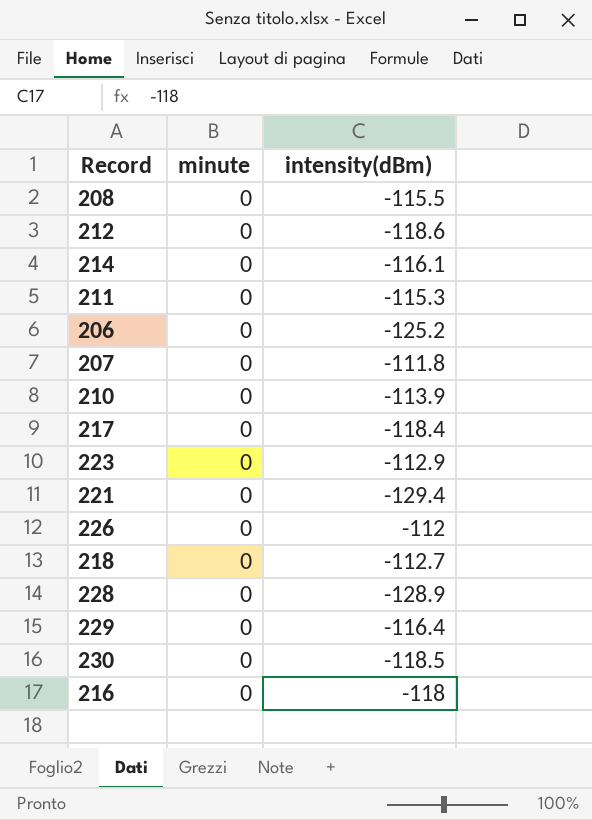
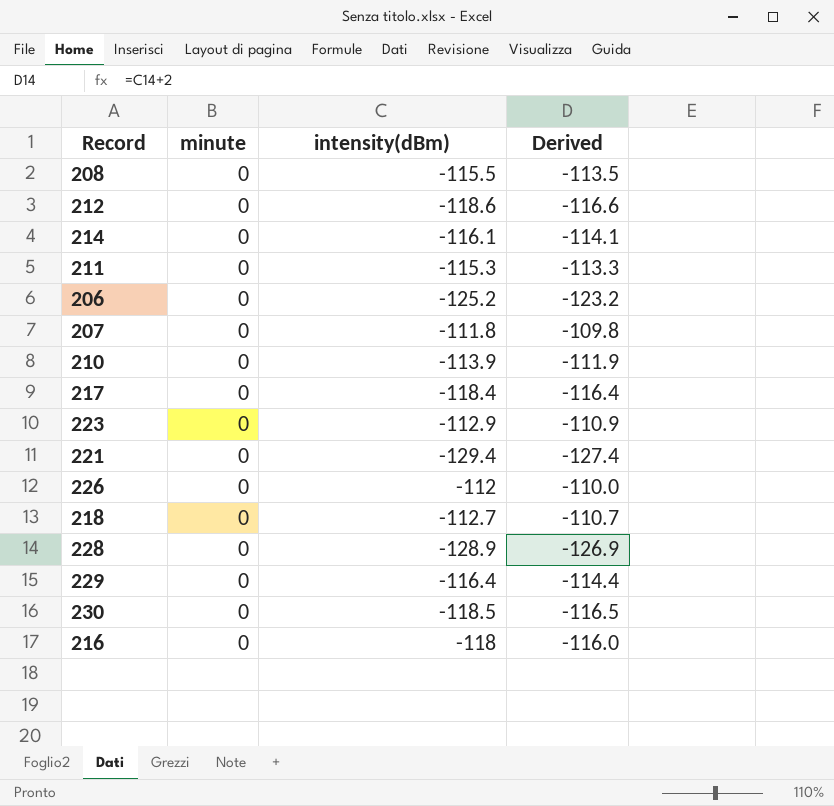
column Derived | formula: none -> [intensity(dBm)] + 2

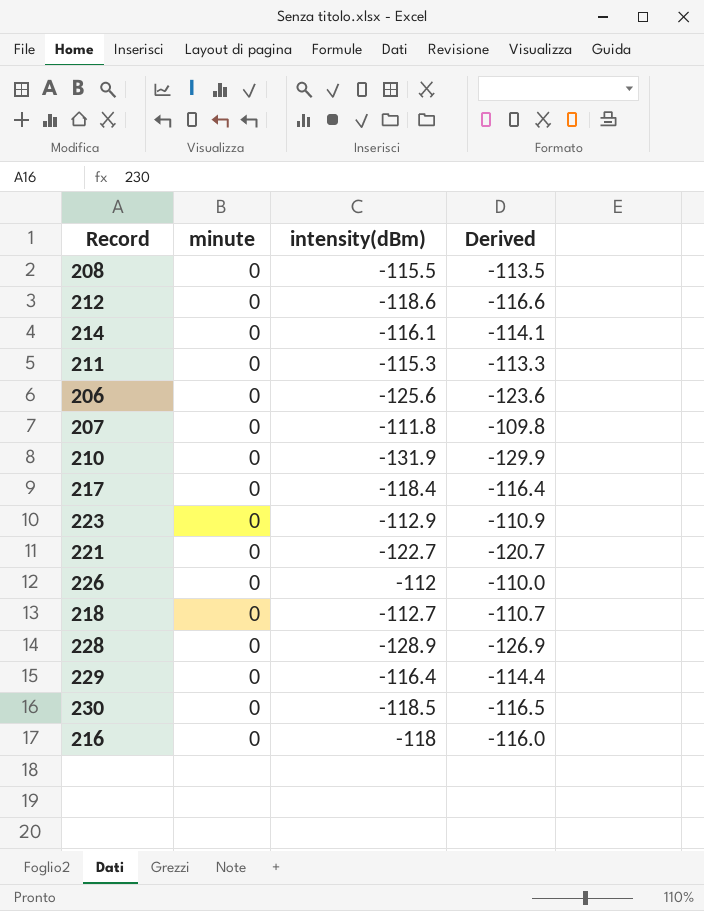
206 | intensity(dBm): -125.2 -> -125.6
206 | Derived: -123.2 -> -123.6
210 | intensity(dBm): -113.9 -> -131.9
210 | Derived: -111.9 -> -129.9
221 | intensity(dBm): -129.4 -> -122.7
221 | Derived: -127.4 -> -120.7

